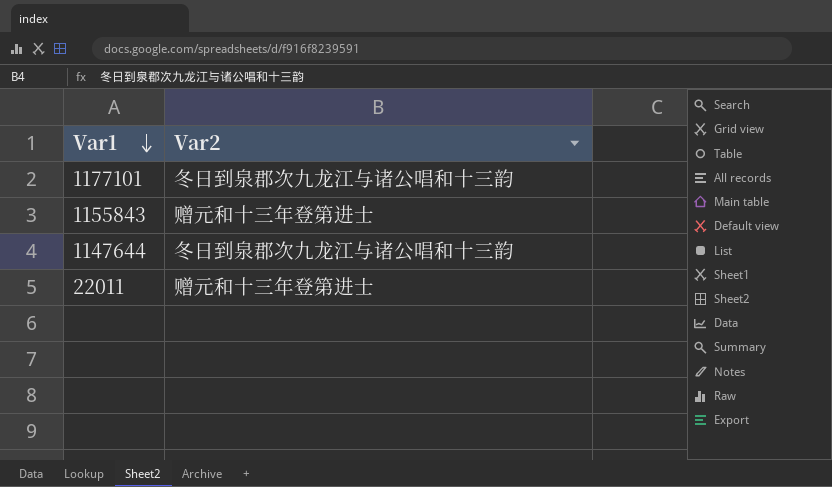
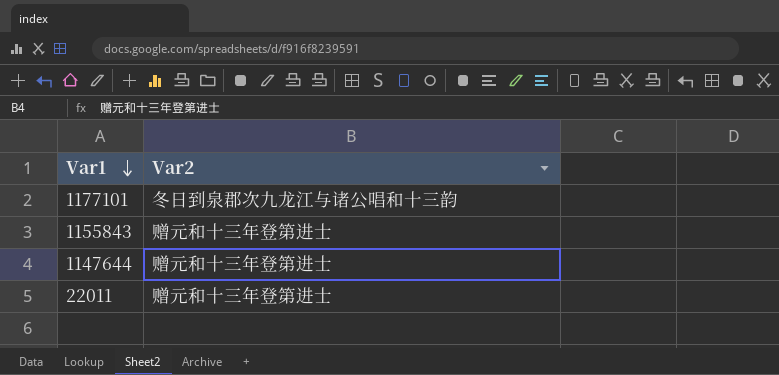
1147644 | Var2: 冬日到泉郡次九龙江与诸公唱和十三韵 -> 赠元和十三年登第进士

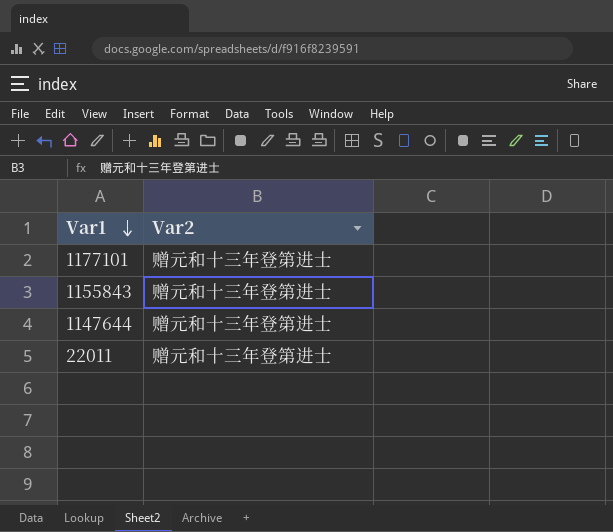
1177101 | Var2: 冬日到泉郡次九龙江与诸公唱和十三韵 -> 赠元和十三年登第进士

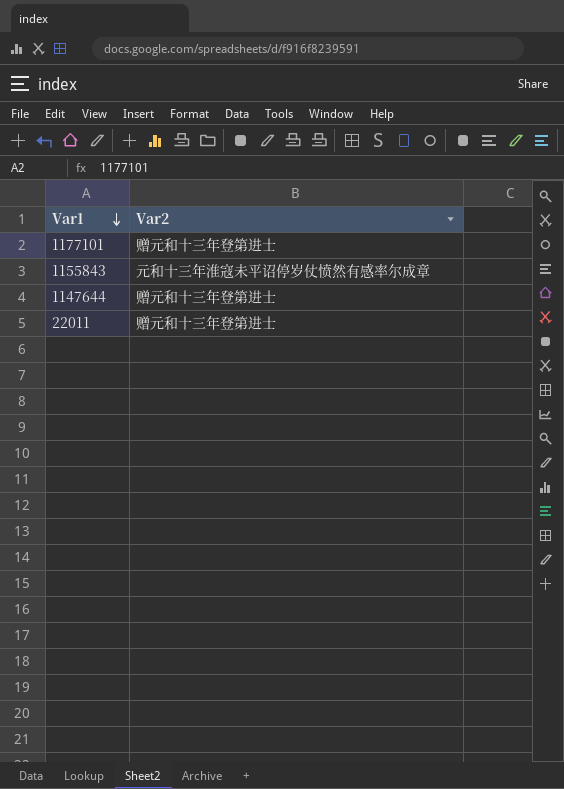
1155843 | Var2: 赠元和十三年登第进士 -> 元和十三年淮寇未平诏停岁仗愤然有感率尔成章

